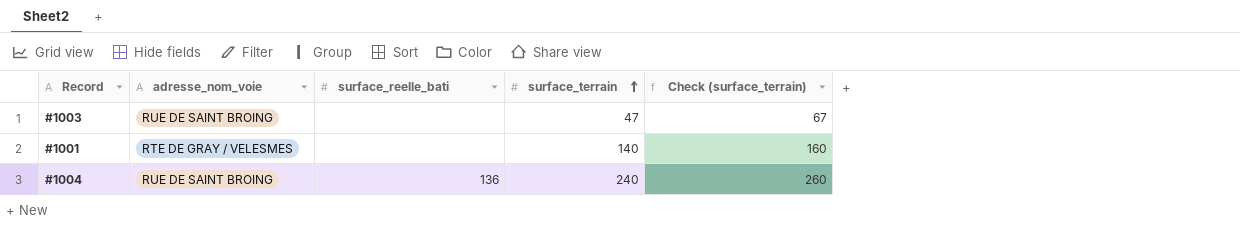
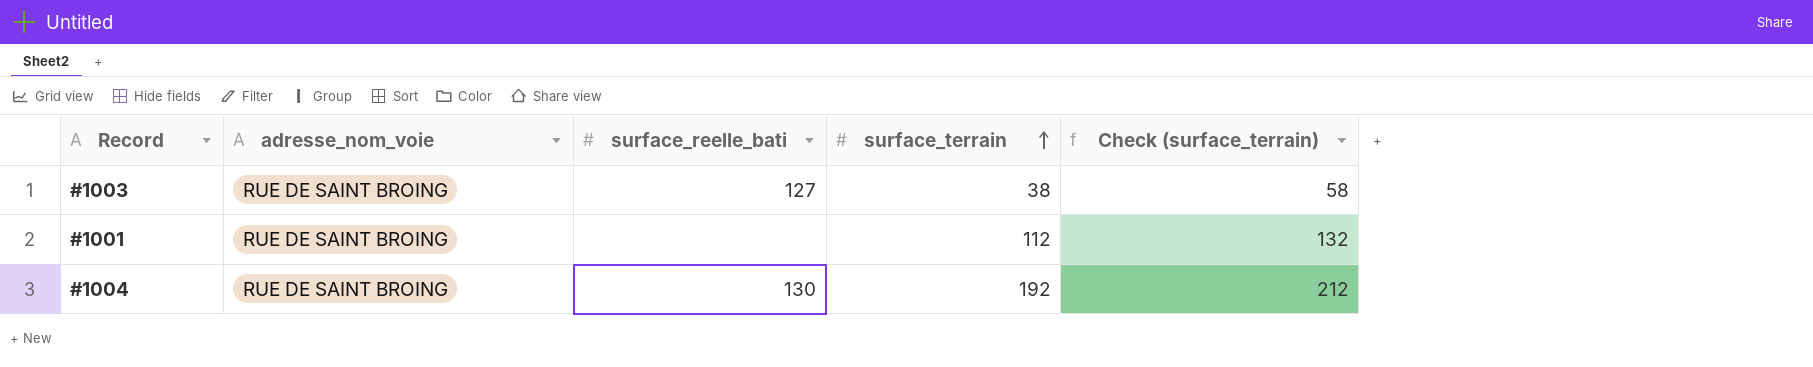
#1003 | surface_reelle_bati: none -> 127
#1003 | surface_terrain: 47 -> 38
#1003 | Check (surface_terrain): 67 -> 58
#1001 | adresse_nom_voie: RTE DE GRAY / VELESMES -> RUE DE SAINT BROING
#1001 | surface_terrain: 140 -> 112
#1001 | Check (surface_terrain): 160 -> 132
#1004 | surface_reelle_bati: 136 -> 130
#1004 | surface_terrain: 240 -> 192
#1004 | Check (surface_terrain): 260 -> 212

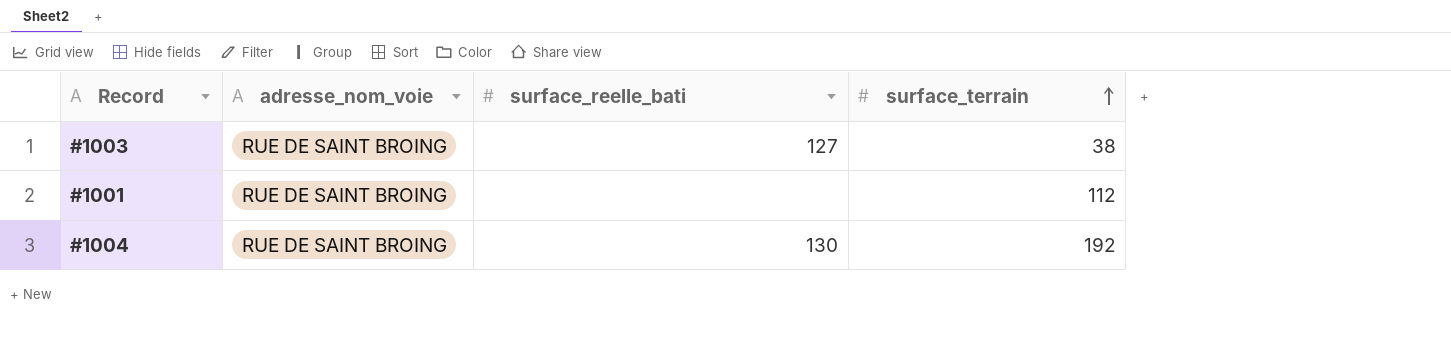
column Check (surface_terrain) | formula: [surface_terrain] + 20 -> none

